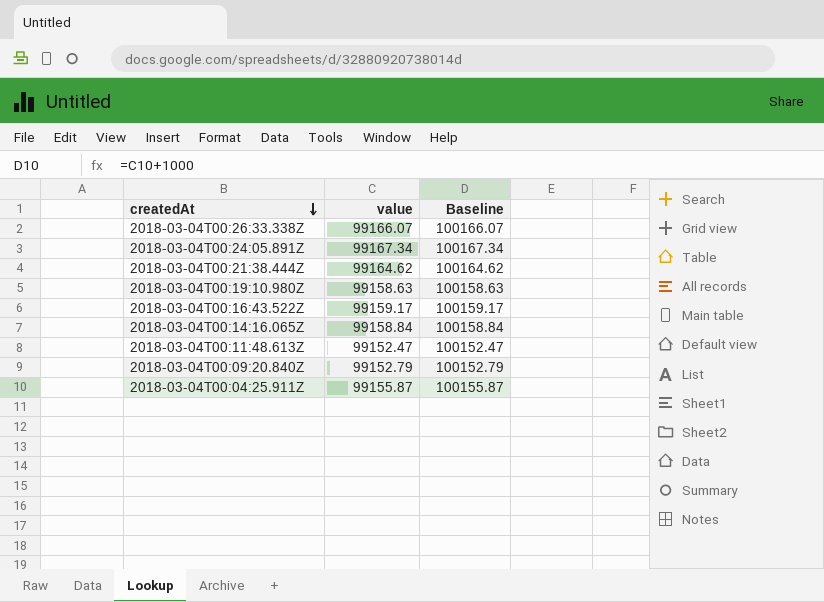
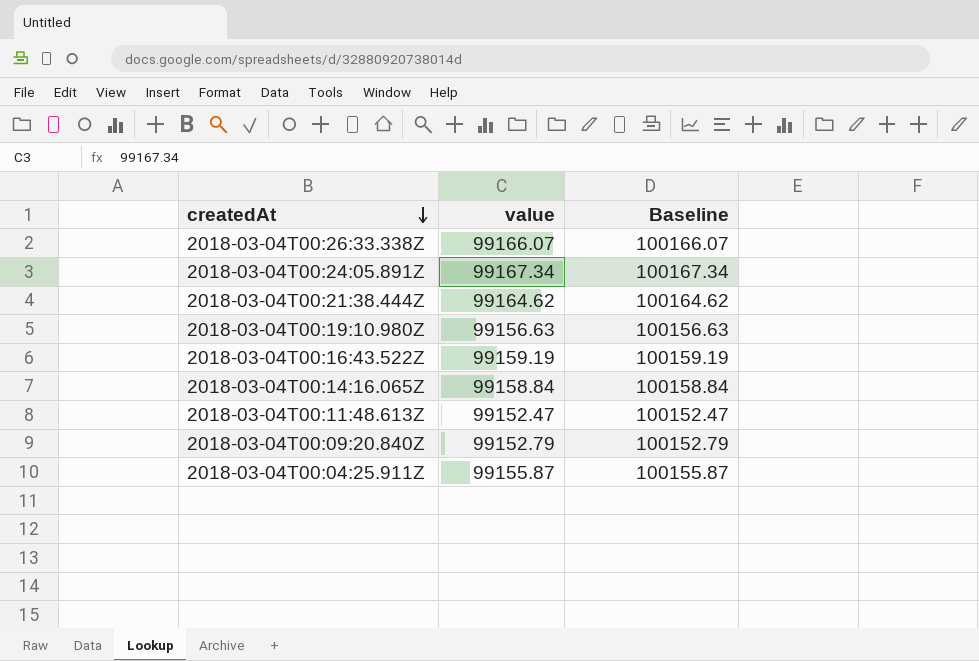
2018-03-04T00:19:10.980Z | value: 99158.63 -> 99156.63
2018-03-04T00:19:10.980Z | Baseline: 100158.63 -> 100156.63
2018-03-04T00:16:43.522Z | value: 99159.17 -> 99159.19
2018-03-04T00:16:43.522Z | Baseline: 100159.17 -> 100159.19

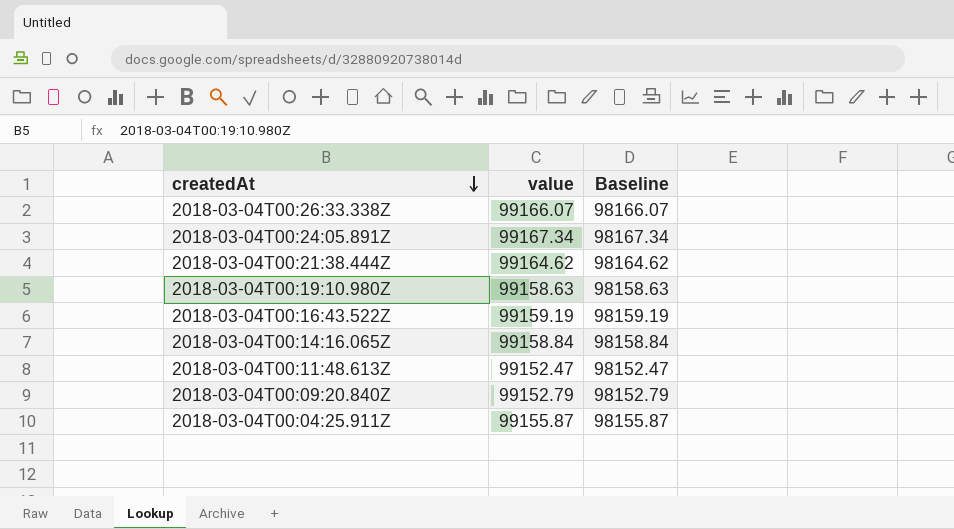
column Baseline | formula: [value] + 1000 -> [value] - 1000
2018-03-04T00:19:10.980Z | value: 99156.63 -> 99158.63

